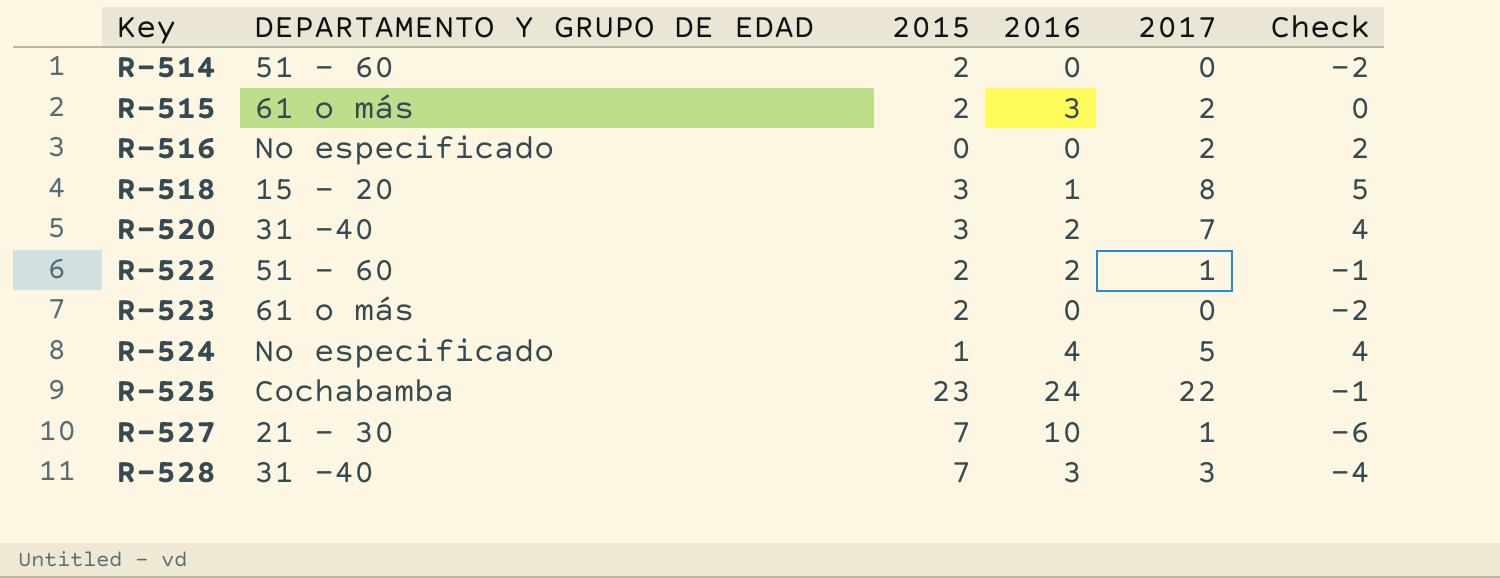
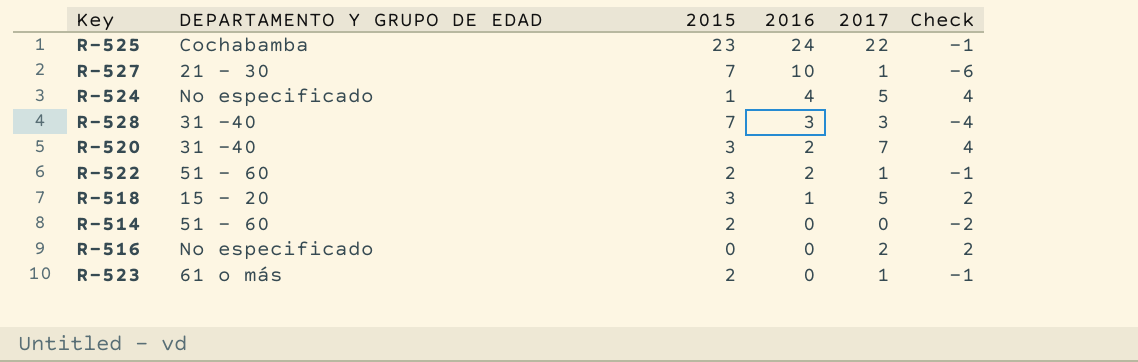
row order: Key ascending -> 2016 descending
row R-515: 61 o más | 2 | 3 | 2 | 0 -> none
R-518 | 2017: 8 -> 5
R-518 | Check: 5 -> 2
R-523 | 2017: 0 -> 1
R-523 | Check: -2 -> -1

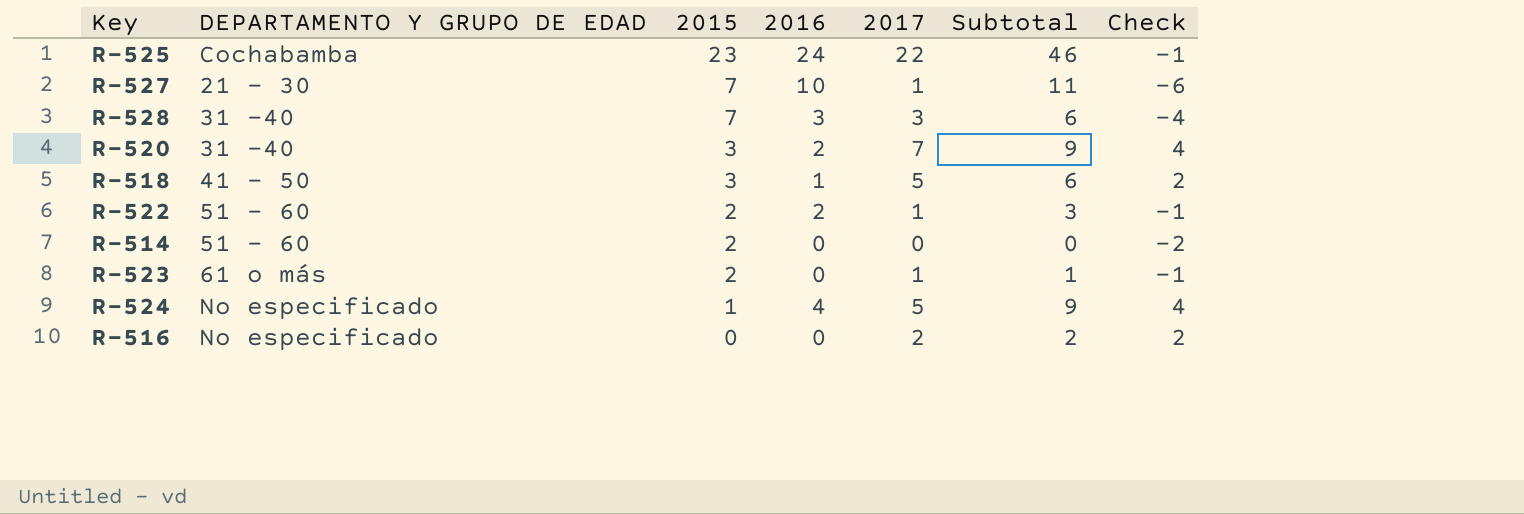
row order: 2016 descending -> 2015 descending
column Subtotal | formula: none -> [2016] + [2017]
R-518 | DEPARTAMENTO Y GRUPO DE EDAD: 15 - 20 -> 41 - 50

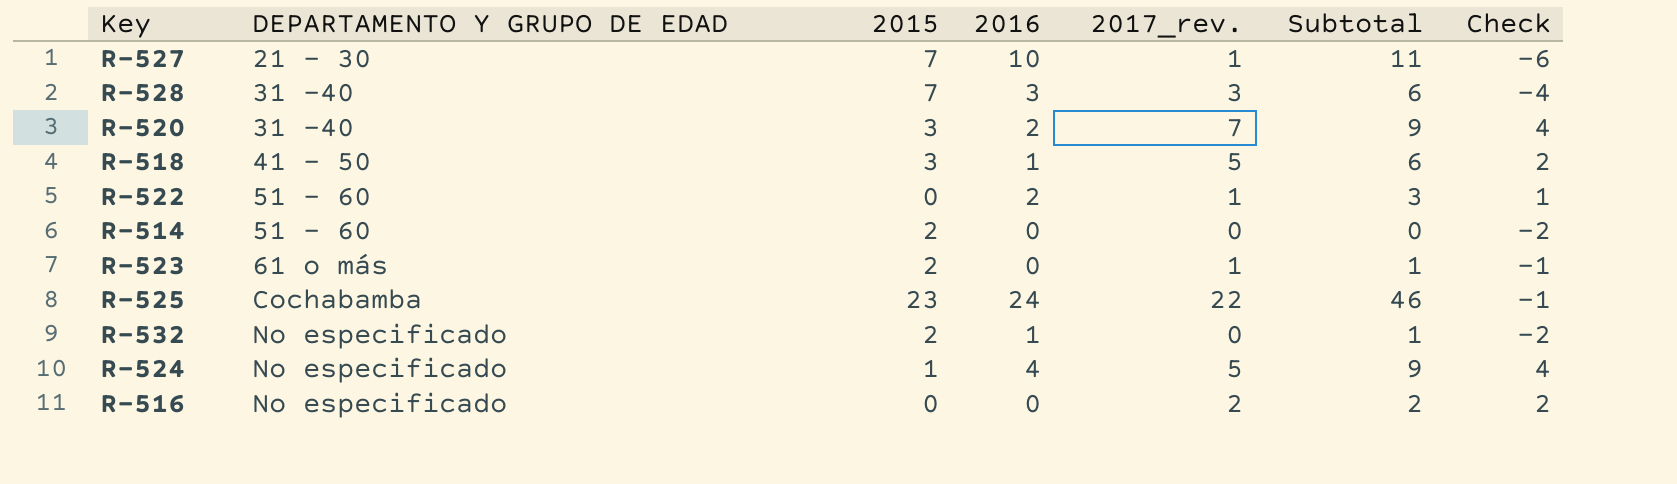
row order: 2015 descending -> DEPARTAMENTO Y GRUPO DE EDAD ascending
column name: 2017 -> 2017_rev.
R-522 | 2015: 2 -> 0
R-522 | Check: -1 -> 1
row R-532: none -> No especificado | 2 | 1 | 0 | 1 | -2

